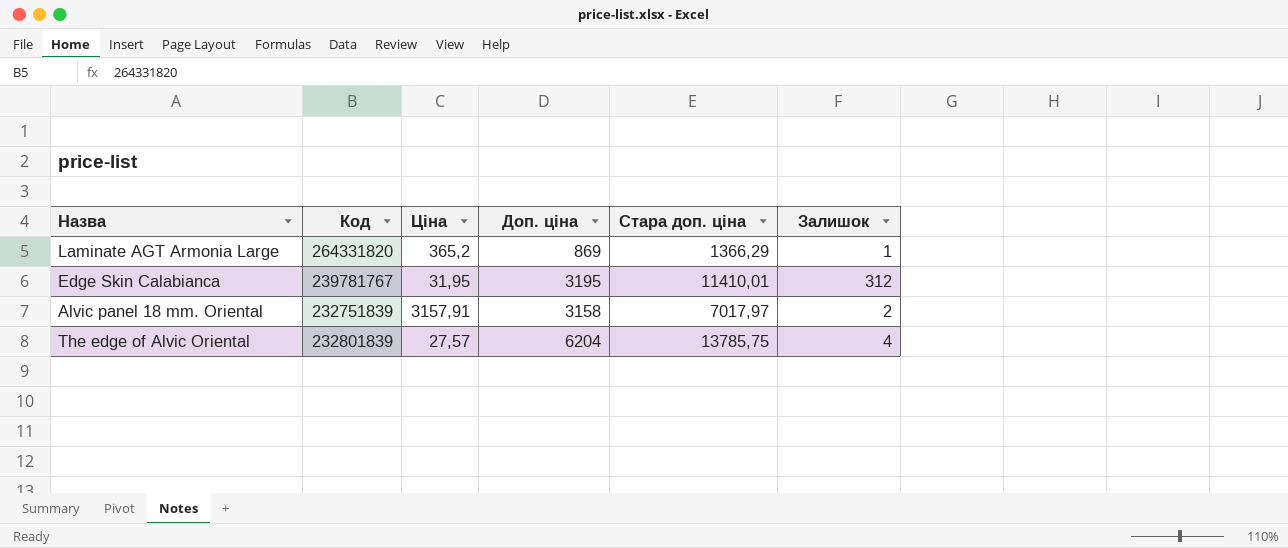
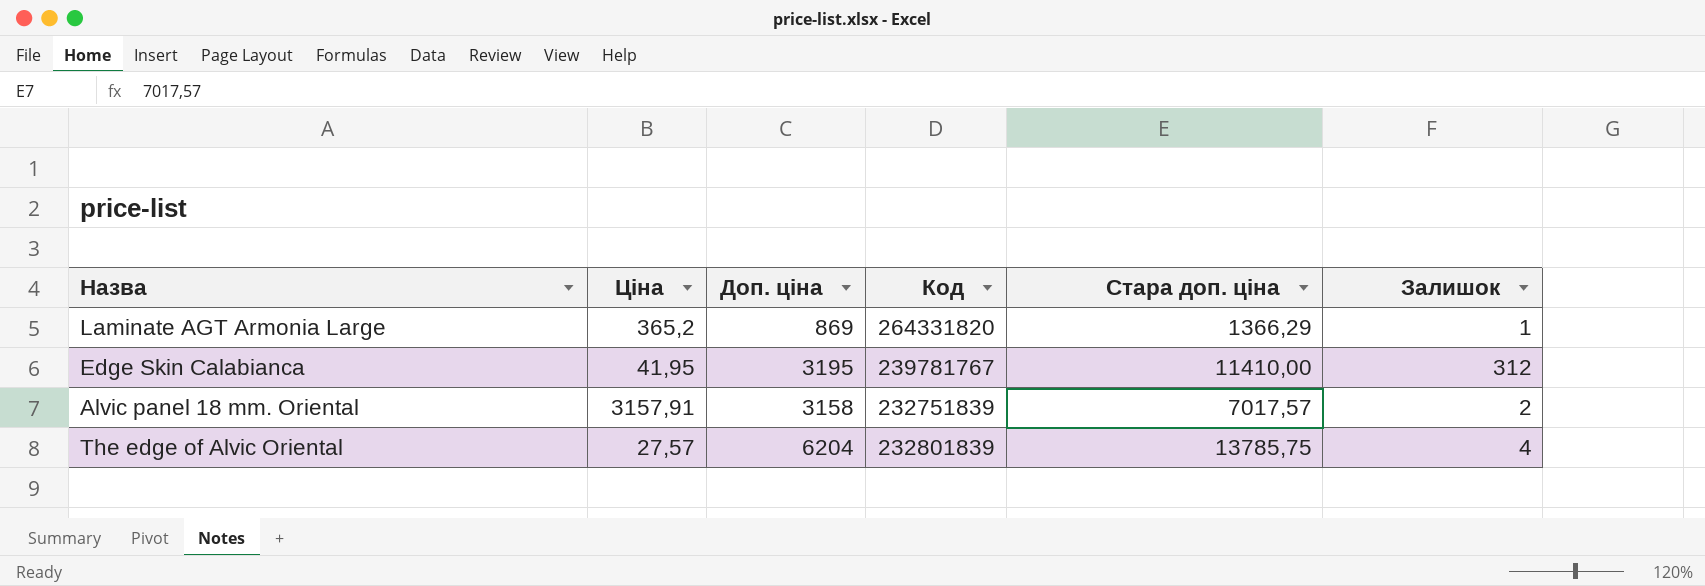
column Код | position: 2 -> 4
Edge Skin Calabianca | Ціна: 31,95 -> 41,95
Edge Skin Calabianca | Стара доп. ціна: 11410,01 -> 11410,00
Alvic panel 18 mm. Oriental | Стара доп. ціна: 7017,97 -> 7017,57

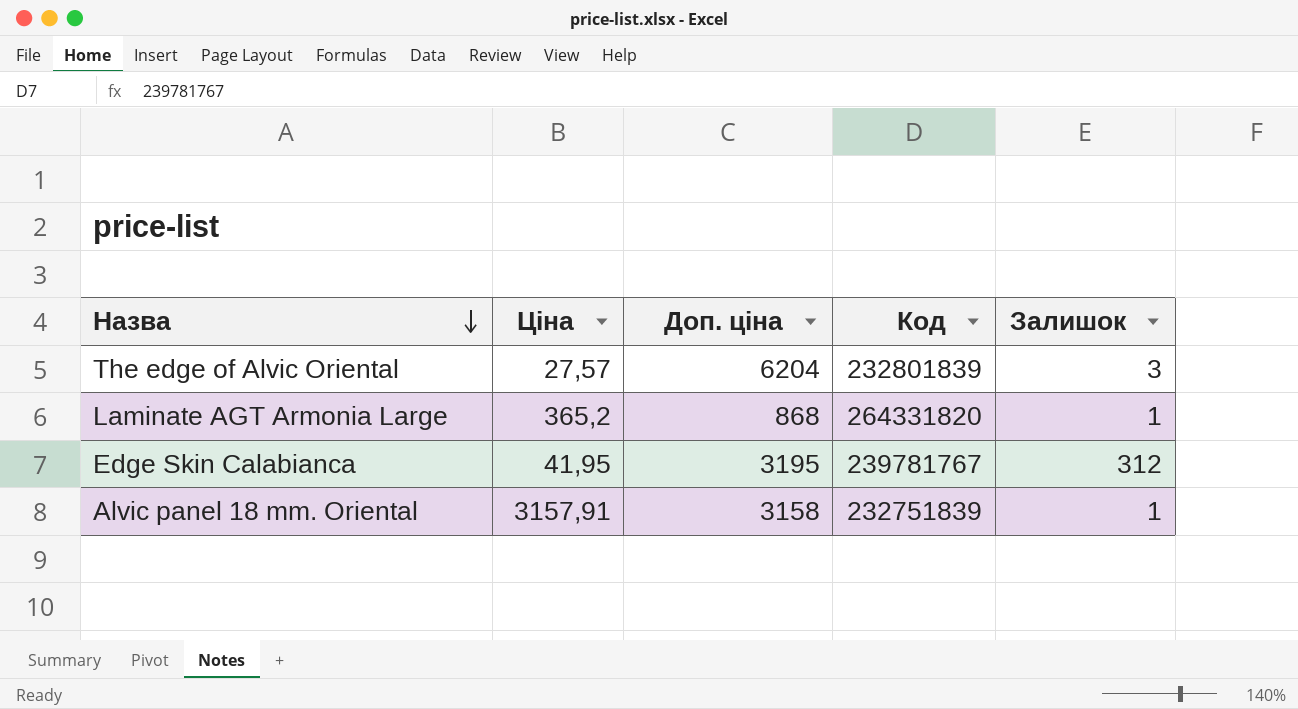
row order: none -> Назва descending
column Стара доп. ціна | position: 5 -> none
The edge of Alvic Oriental | Залишок: 4 -> 3
Laminate AGT Armonia Large | Доп. ціна: 869 -> 868
Alvic panel 18 mm. Oriental | Залишок: 2 -> 1

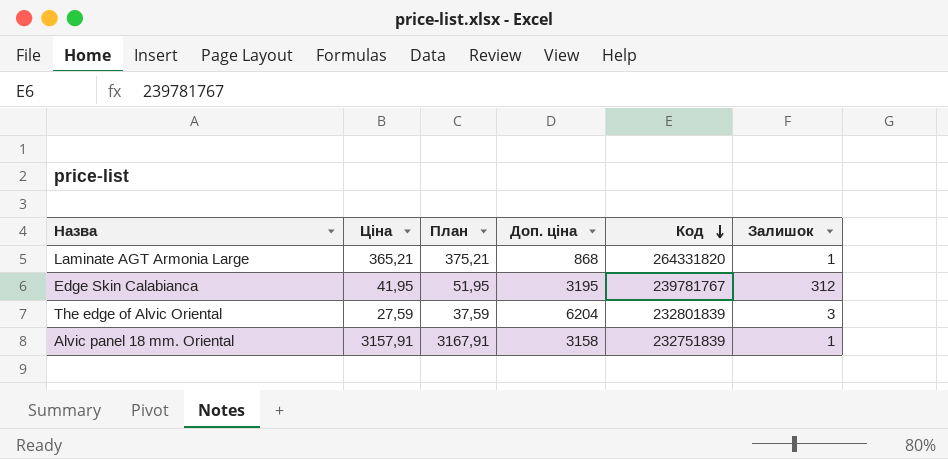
row order: Назва descending -> Код descending
column План | formula: none -> [Ціна] + 10
Laminate AGT Armonia Large | Ціна: 365,2 -> 365,21
The edge of Alvic Oriental | Ціна: 27,57 -> 27,59

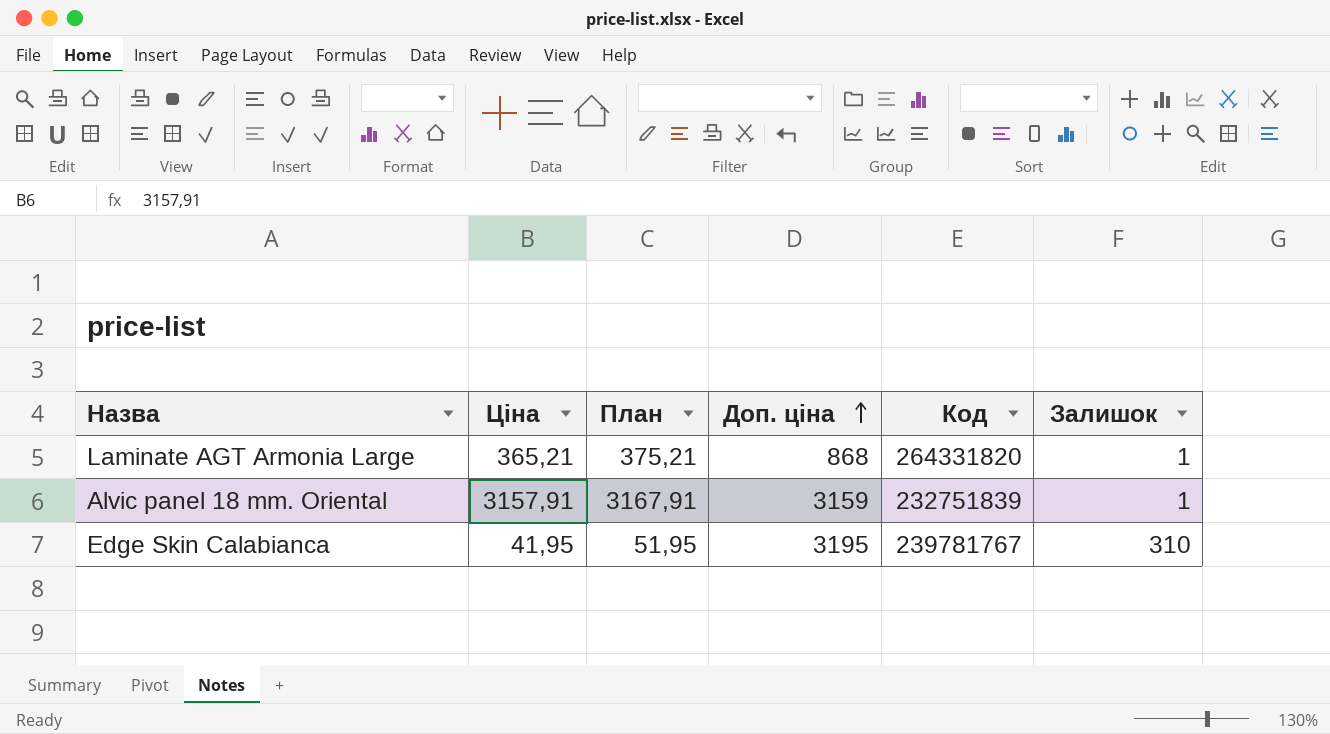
row order: Код descending -> Доп. ціна ascending
row The edge of Alvic Oriental: 27,59 | 37,59 | 6204 | 232801839 | 3 -> none
Alvic panel 18 mm. Oriental | Доп. ціна: 3158 -> 3159
Edge Skin Calabianca | Залишок: 312 -> 310

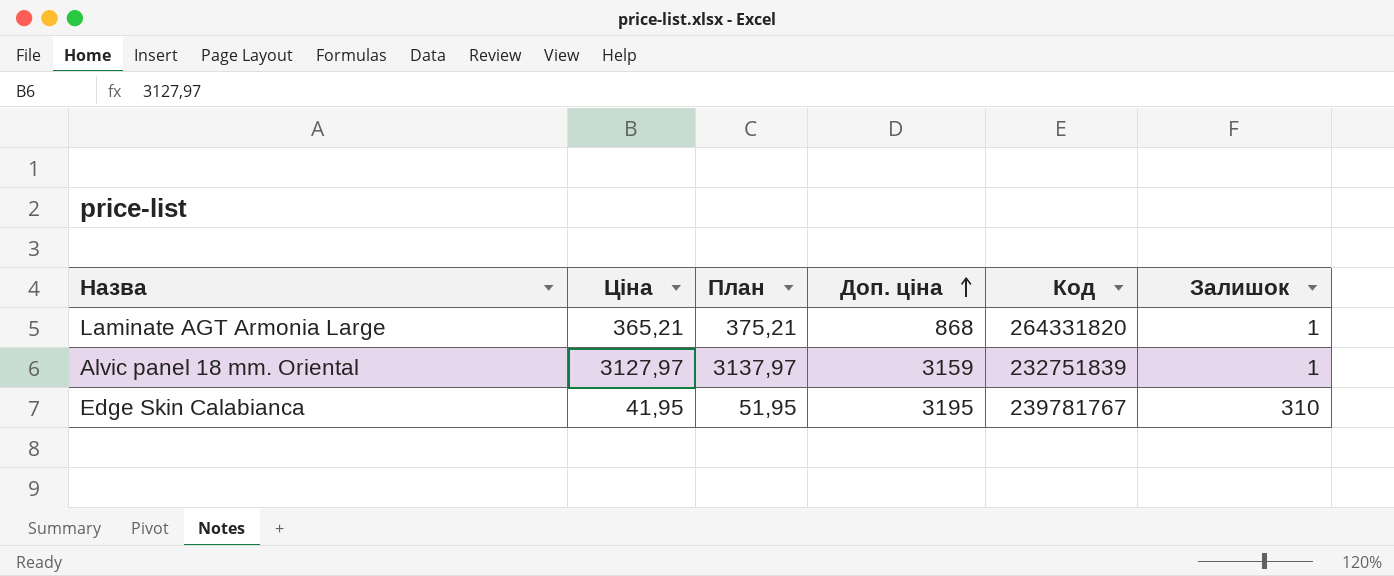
Alvic panel 18 mm. Oriental | Ціна: 3157,91 -> 3127,97
Alvic panel 18 mm. Oriental | План: 3167,91 -> 3137,97

